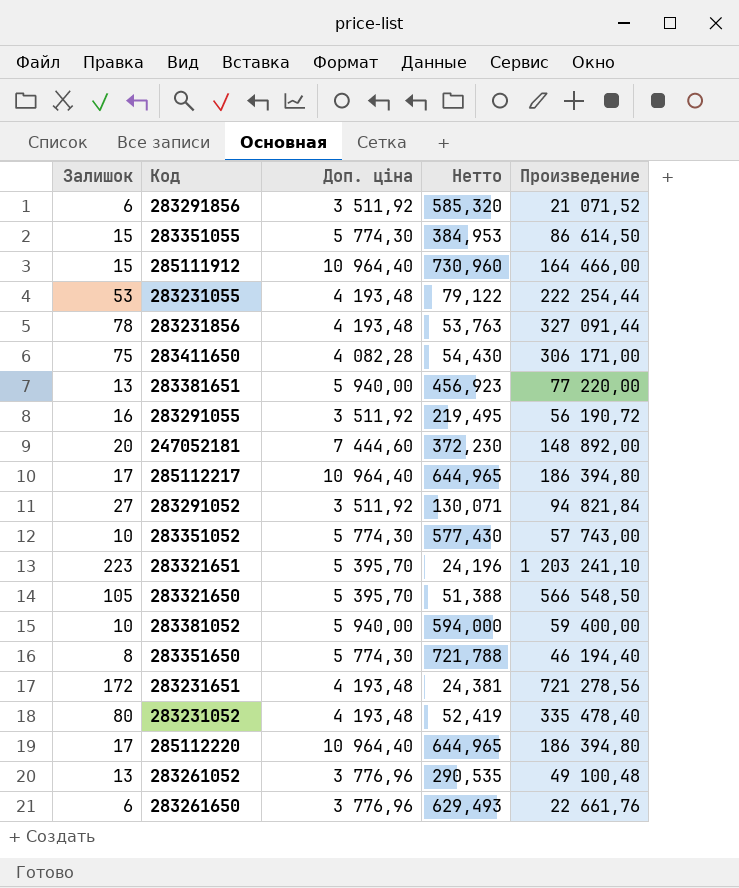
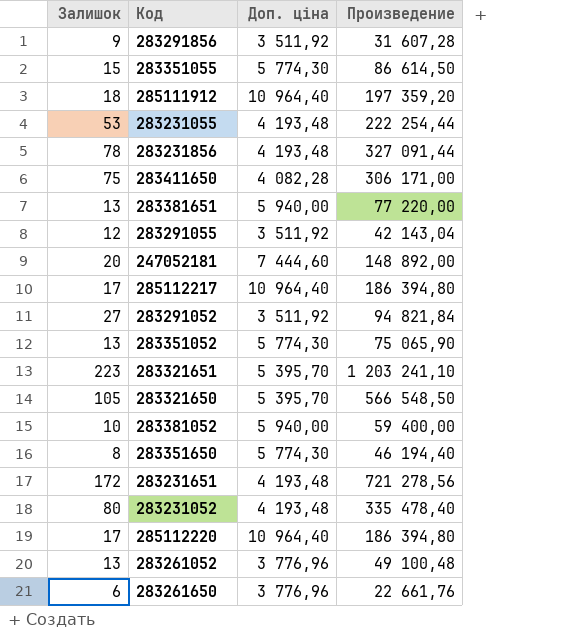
column Нетто | formula: [Доп. ціна] / [Залишок] -> none
283291856 | Залишок: 6 -> 9
283291856 | Произведение: 21 071,52 -> 31 607,28
285111912 | Залишок: 15 -> 18
285111912 | Произведение: 164 466,00 -> 197 359,20
283291055 | Залишок: 16 -> 12
283291055 | Произведение: 56 190,72 -> 42 143,04
283351052 | Залишок: 10 -> 13
283351052 | Произведение: 57 743,00 -> 75 065,90

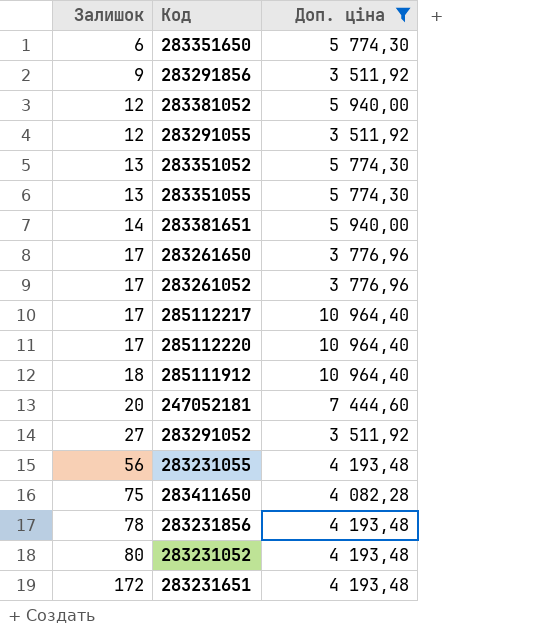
filter: none -> Доп. ціна != 5 395,70
row order: none -> Залишок ascending
column Произведение | formula: [Залишок] * [Доп. ціна] -> none
283351650 | Залишок: 8 -> 6
283381052 | Залишок: 10 -> 12
283351055 | Залишок: 15 -> 13
283381651 | Залишок: 13 -> 14
283261650 | Залишок: 6 -> 17
283261052 | Залишок: 13 -> 17
283231055 | Залишок: 53 -> 56

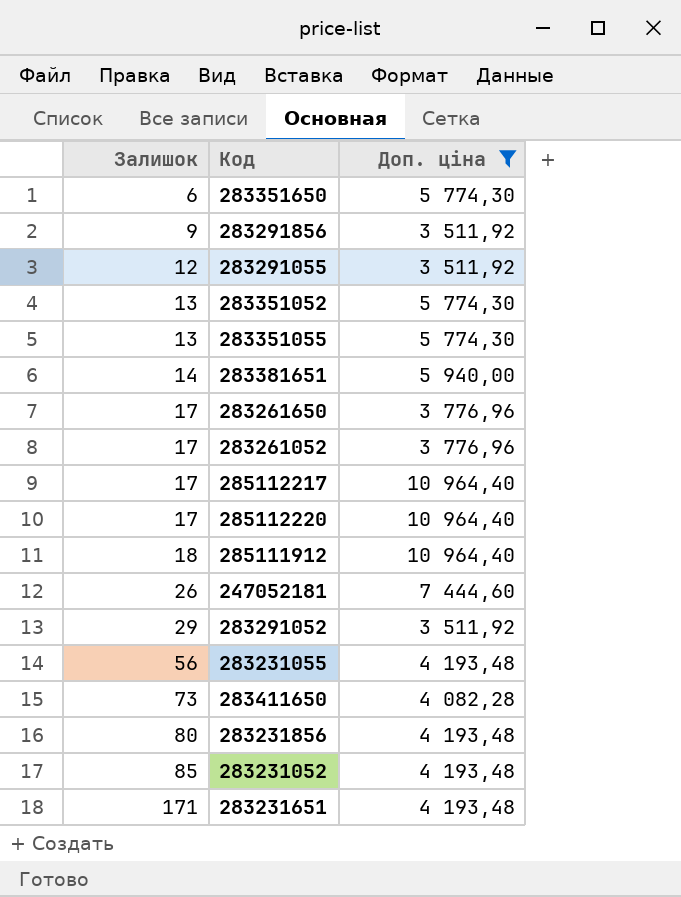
row 283381052: 12 | 5 940,00 -> none
247052181 | Залишок: 20 -> 26
283291052 | Залишок: 27 -> 29
283411650 | Залишок: 75 -> 73
283231856 | Залишок: 78 -> 80
283231052 | Залишок: 80 -> 85
283231651 | Залишок: 172 -> 171

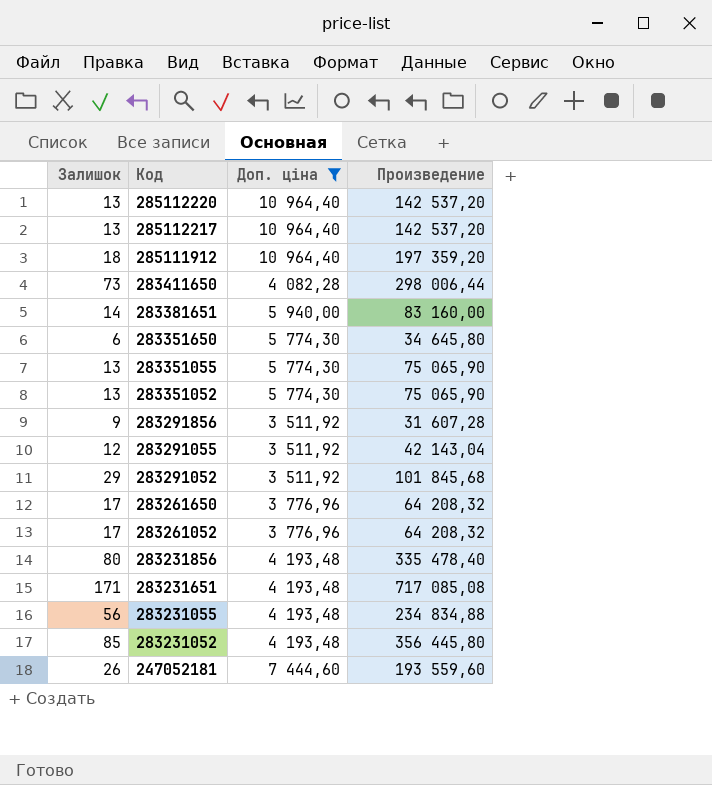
row order: Залишок ascending -> Код descending
column Произведение | formula: none -> [Залишок] * [Доп. ціна]
285112220 | Залишок: 17 -> 13
285112217 | Залишок: 17 -> 13

